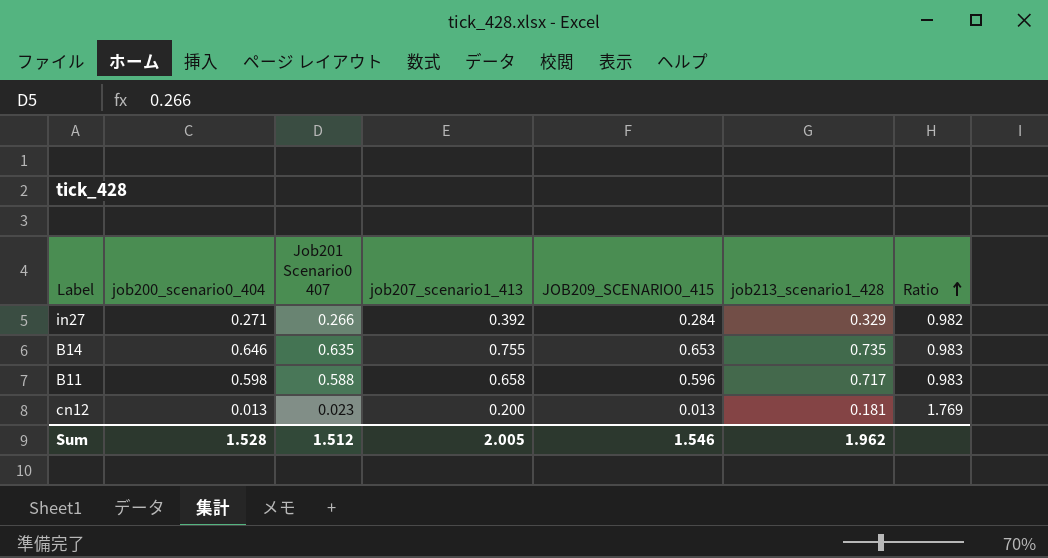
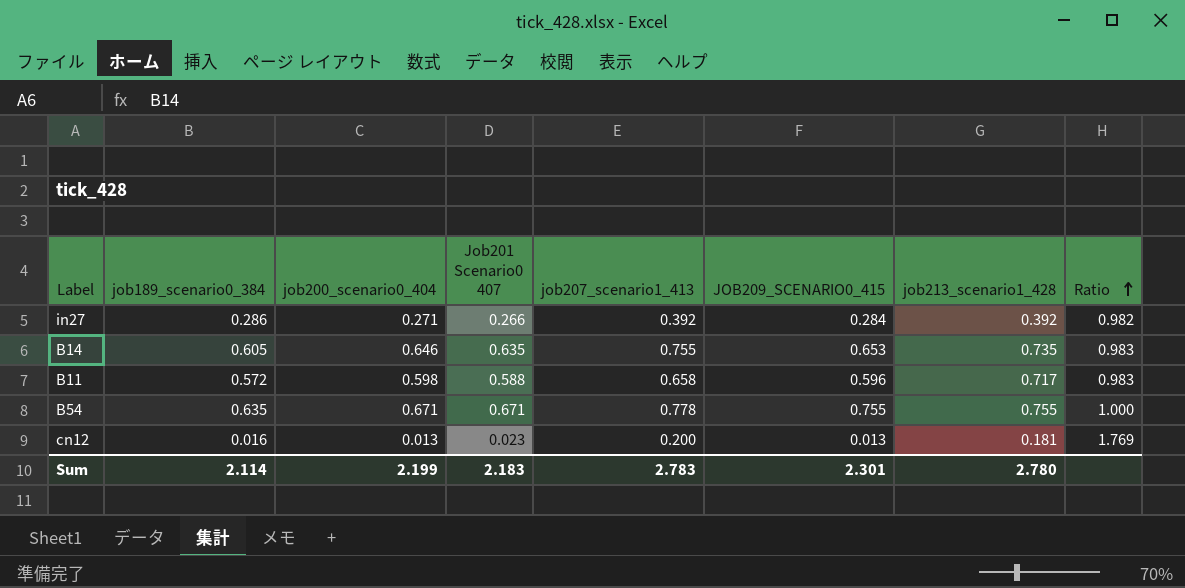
column job189_scenario0_384 | position: none -> 2
in27 | job213_scenario1_428: 0.329 -> 0.392
row B54: none -> 0.635 | 0.671 | 0.671 | 0.778 | 0.755 | 0.755 | 1.000
Sum | job200_scenario0_404: 1.528 -> 2.199
Sum | Job201 Scenario0 407: 1.512 -> 2.183
Sum | job207_scenario1_413: 2.005 -> 2.783
Sum | JOB209_SCENARIO0_415: 1.546 -> 2.301
Sum | job213_scenario1_428: 1.962 -> 2.780

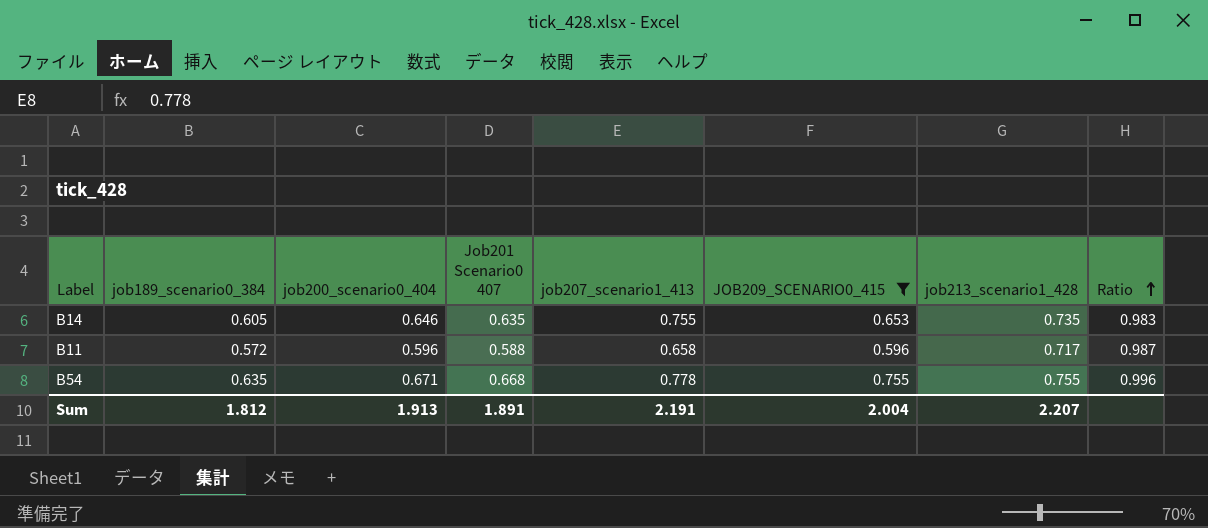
filter: none -> JOB209_SCENARIO0_415 >= 0.596
B11 | job200_scenario0_404: 0.598 -> 0.596
B11 | Ratio: 0.983 -> 0.987
B54 | Job201 Scenario0 407: 0.671 -> 0.668
B54 | Ratio: 1.000 -> 0.996
Sum | job189_scenario0_384: 2.114 -> 1.812
Sum | job200_scenario0_404: 2.199 -> 1.913
Sum | Job201 Scenario0 407: 2.183 -> 1.891
Sum | job207_scenario1_413: 2.783 -> 2.191
Sum | JOB209_SCENARIO0_415: 2.301 -> 2.004
Sum | job213_scenario1_428: 2.780 -> 2.207

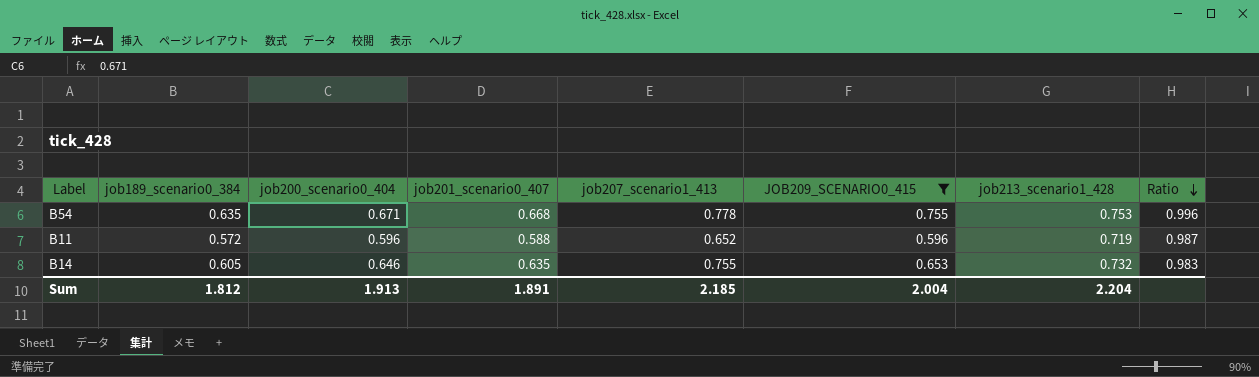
row order: Ratio ascending -> Ratio descending
column name: Job201 Scenario0 407 -> job201_scenario0_407
B54 | job213_scenario1_428: 0.755 -> 0.753
B11 | job207_scenario1_413: 0.658 -> 0.652
B11 | job213_scenario1_428: 0.717 -> 0.719
B14 | job213_scenario1_428: 0.735 -> 0.732
Sum | job207_scenario1_413: 2.191 -> 2.185
Sum | job213_scenario1_428: 2.207 -> 2.204

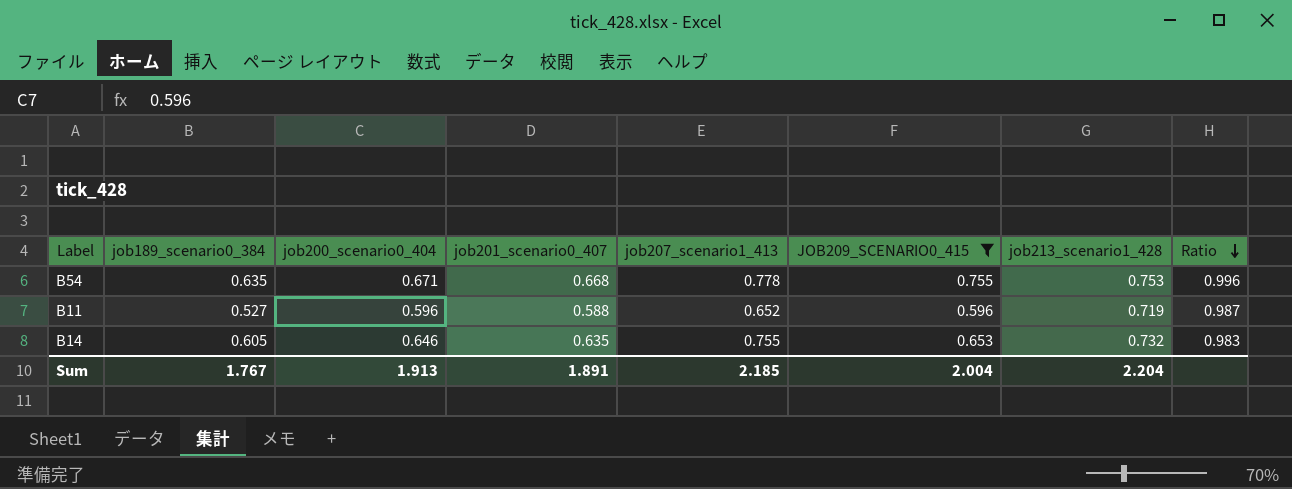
B11 | job189_scenario0_384: 0.572 -> 0.527
Sum | job189_scenario0_384: 1.812 -> 1.767

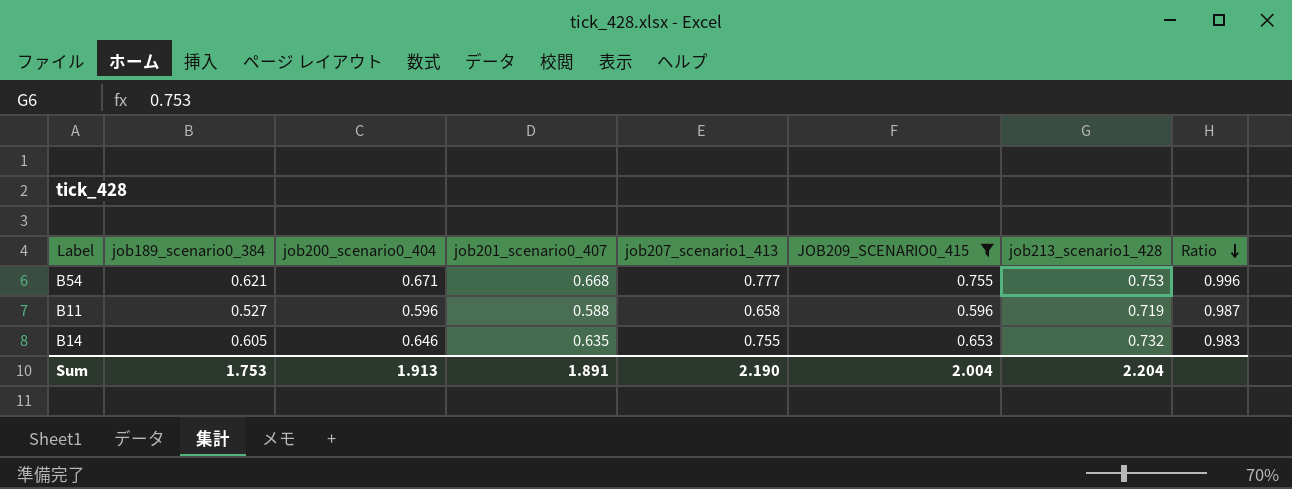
B54 | job189_scenario0_384: 0.635 -> 0.621
B54 | job207_scenario1_413: 0.778 -> 0.777
B11 | job207_scenario1_413: 0.652 -> 0.658
Sum | job189_scenario0_384: 1.767 -> 1.753
Sum | job207_scenario1_413: 2.185 -> 2.190

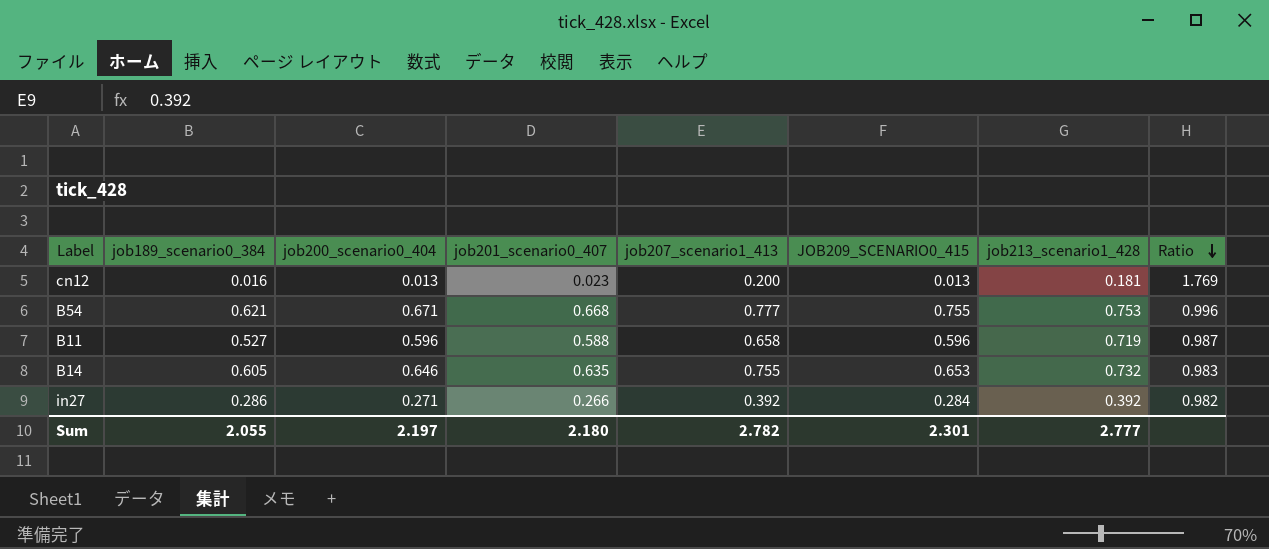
filter: JOB209_SCENARIO0_415 >= 0.596 -> none
Sum | job189_scenario0_384: 1.753 -> 2.055
Sum | job200_scenario0_404: 1.913 -> 2.197
Sum | job201_scenario0_407: 1.891 -> 2.180
Sum | job207_scenario1_413: 2.190 -> 2.782
Sum | JOB209_SCENARIO0_415: 2.004 -> 2.301
Sum | job213_scenario1_428: 2.204 -> 2.777

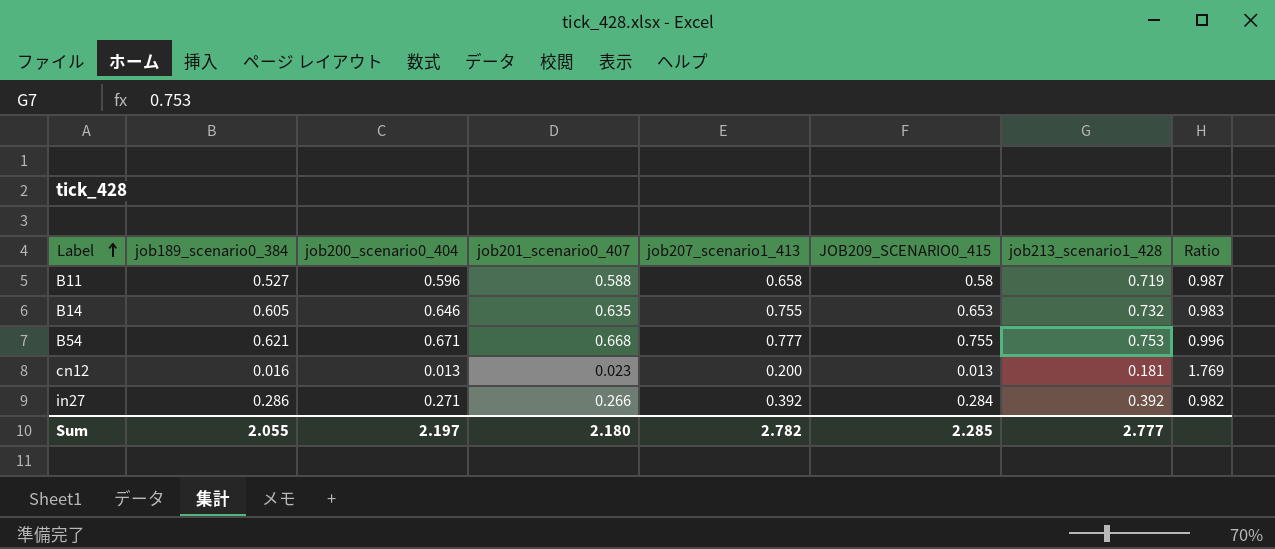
row order: Ratio descending -> Label ascending
B11 | JOB209_SCENARIO0_415: 0.596 -> 0.58
Sum | JOB209_SCENARIO0_415: 2.301 -> 2.285

